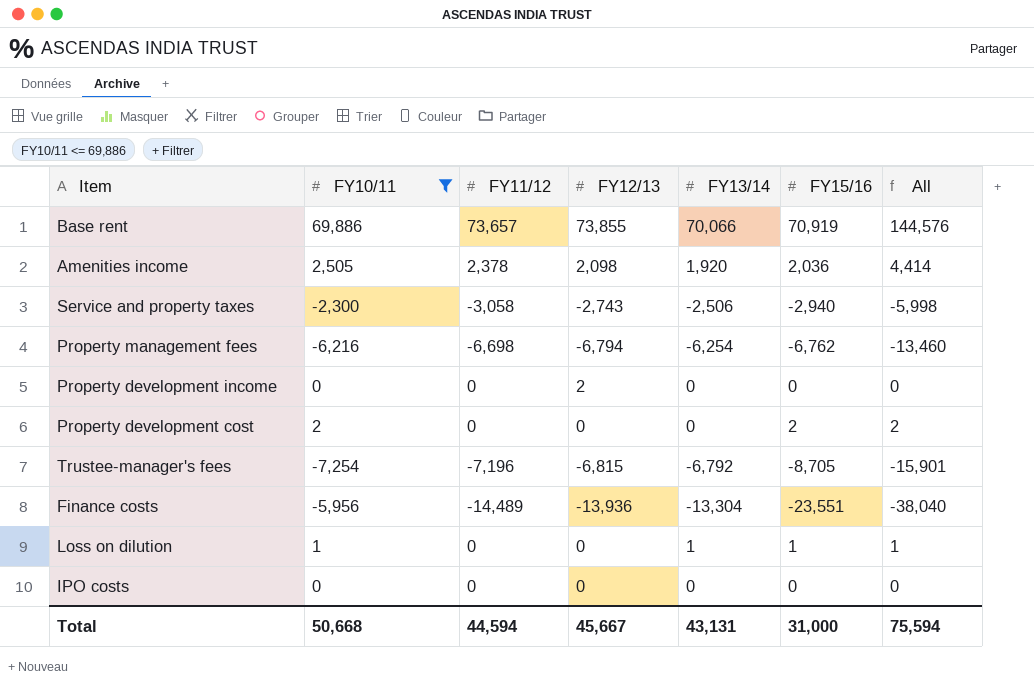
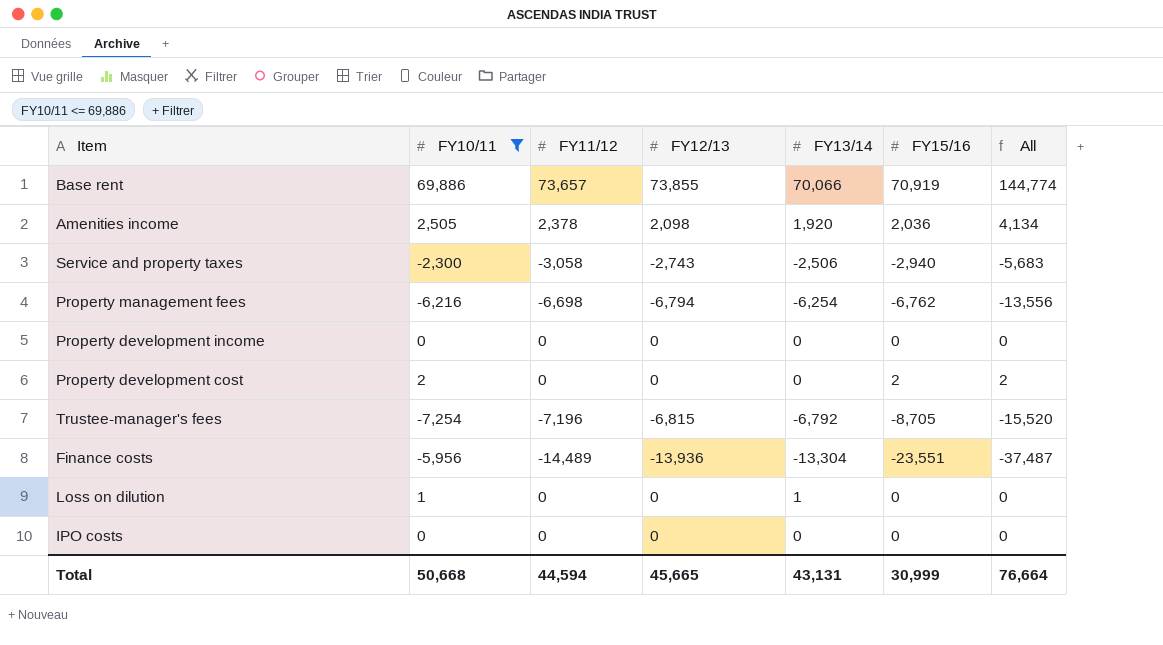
column All | formula: [FY11/12] + [FY15/16] -> [FY12/13] + [FY15/16]
Property development income | FY12/13: 2 -> 0
Loss on dilution | FY15/16: 1 -> 0
Total | FY12/13: 45,667 -> 45,665
Total | FY15/16: 31,000 -> 30,999
Total | All: 75,594 -> 76,664

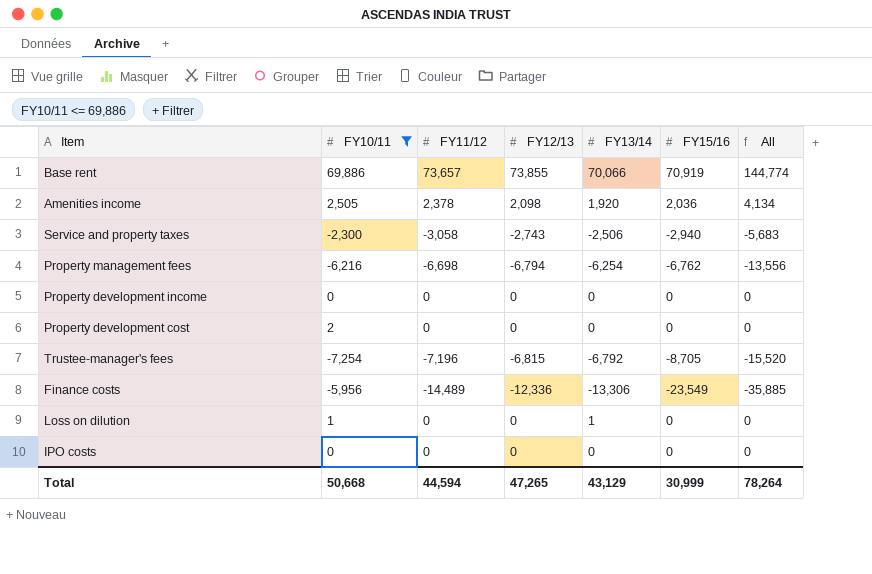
Property development cost | FY15/16: 2 -> 0
Property development cost | All: 2 -> 0
Finance costs | FY12/13: -13,936 -> -12,336
Finance costs | FY13/14: -13,304 -> -13,306
Finance costs | FY15/16: -23,551 -> -23,549
Finance costs | All: -37,487 -> -35,885
Total | FY12/13: 45,665 -> 47,265
Total | FY13/14: 43,131 -> 43,129
Total | All: 76,664 -> 78,264

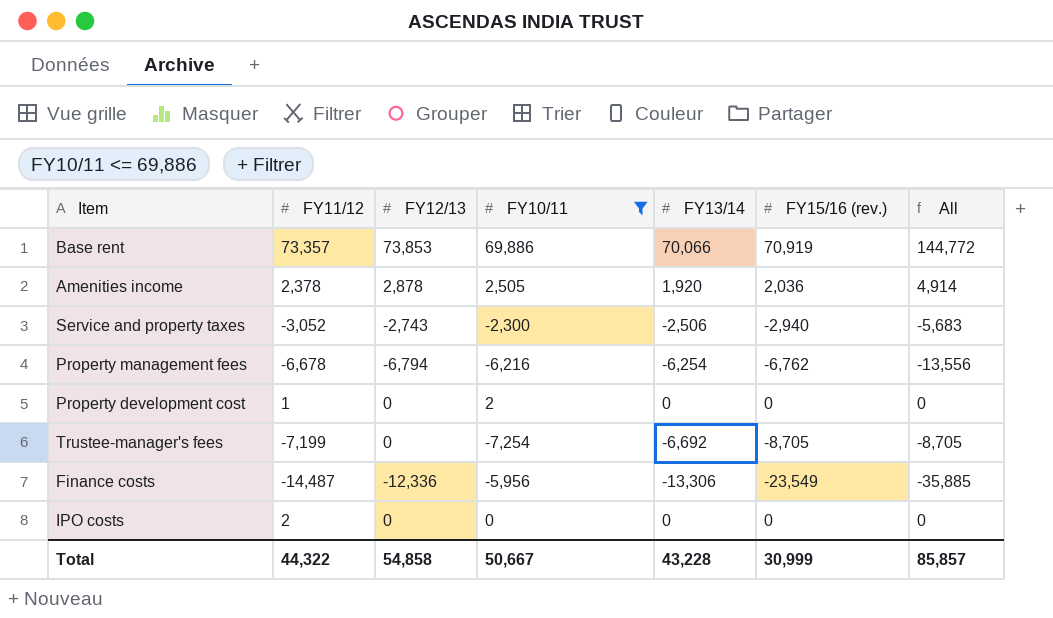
column FY10/11 | position: 2 -> 4
column name: FY15/16 -> FY15/16 (rev.)
row Property development income: 0 | 0 | 0 | 0 | 0 | 0 -> none
row Loss on dilution: 1 | 0 | 0 | 1 | 0 | 0 -> none
Base rent | FY11/12: 73,657 -> 73,357
Base rent | FY12/13: 73,855 -> 73,853
Base rent | All: 144,774 -> 144,772
Amenities income | FY12/13: 2,098 -> 2,878
Amenities income | All: 4,134 -> 4,914
Service and property taxes | FY11/12: -3,058 -> -3,052
Property management fees | FY11/12: -6,698 -> -6,678
Property development cost | FY11/12: 0 -> 1
Trustee-manager's fees | FY11/12: -7,196 -> -7,199
Trustee-manager's fees | FY12/13: -6,815 -> 0
Trustee-manager's fees | FY13/14: -6,792 -> -6,692
Trustee-manager's fees | All: -15,520 -> -8,705
Finance costs | FY11/12: -14,489 -> -14,487
IPO costs | FY11/12: 0 -> 2
Total | FY11/12: 44,594 -> 44,322
Total | FY12/13: 47,265 -> 54,858
Total | FY10/11: 50,668 -> 50,667
Total | FY13/14: 43,129 -> 43,228
Total | All: 78,264 -> 85,857

